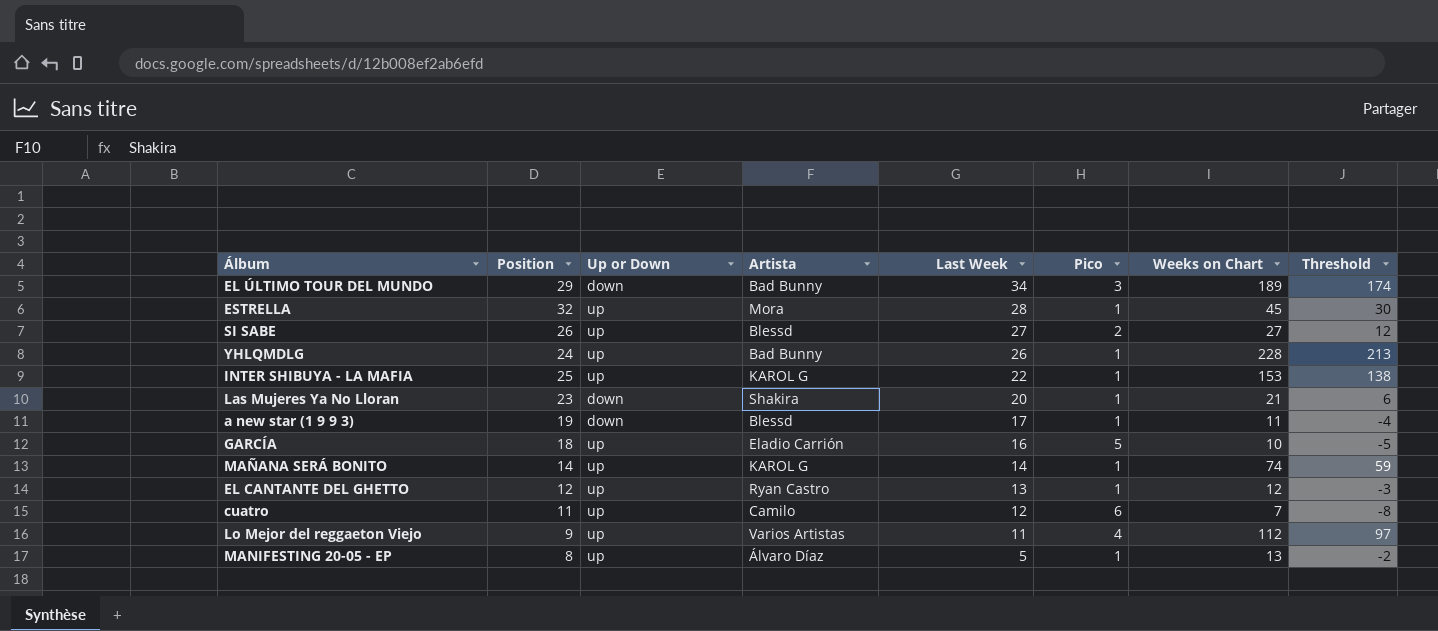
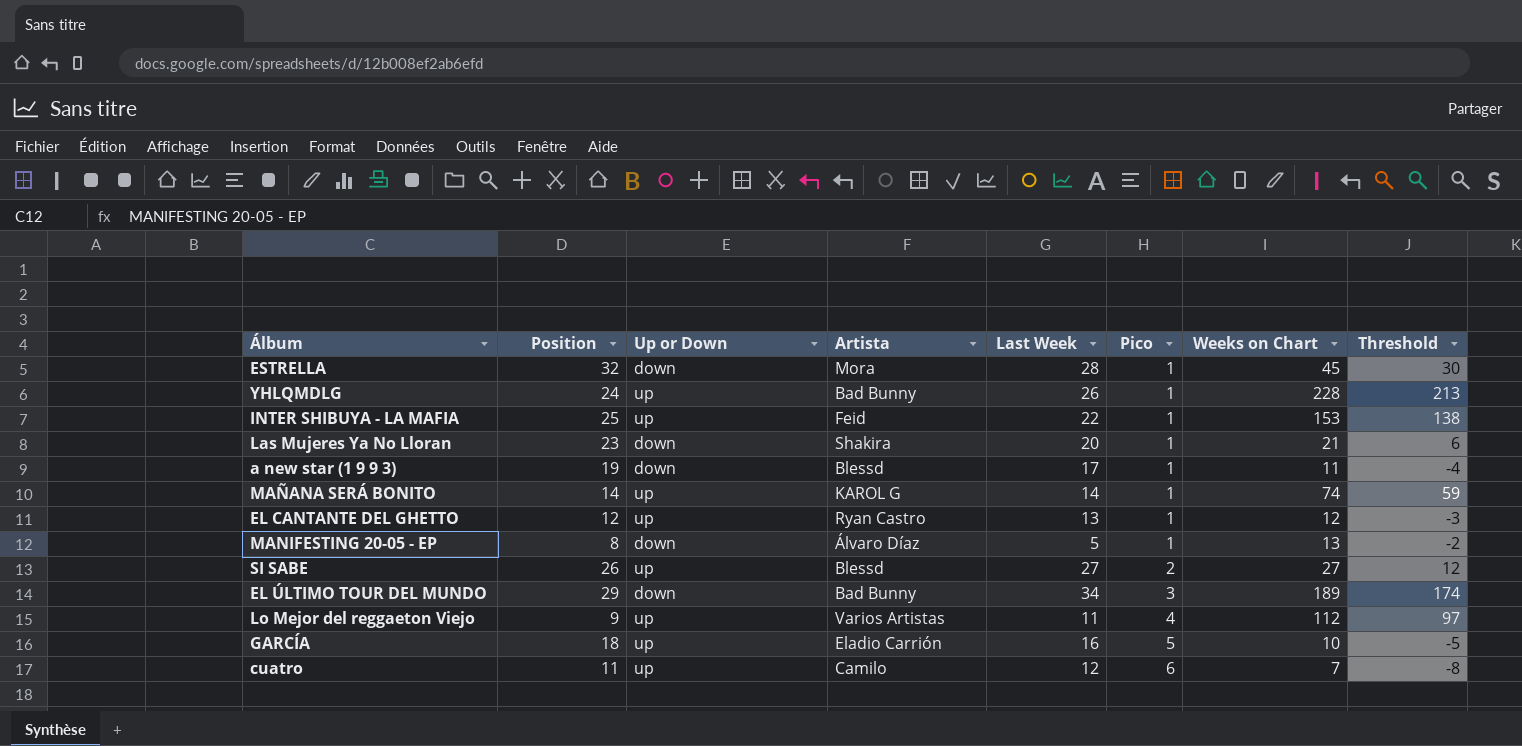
row order: Last Week descending -> Pico ascending
ESTRELLA | Up or Down: up -> down
INTER SHIBUYA - LA MAFIA | Artista: KAROL G -> Feid
MANIFESTING 20-05 - EP | Up or Down: up -> down

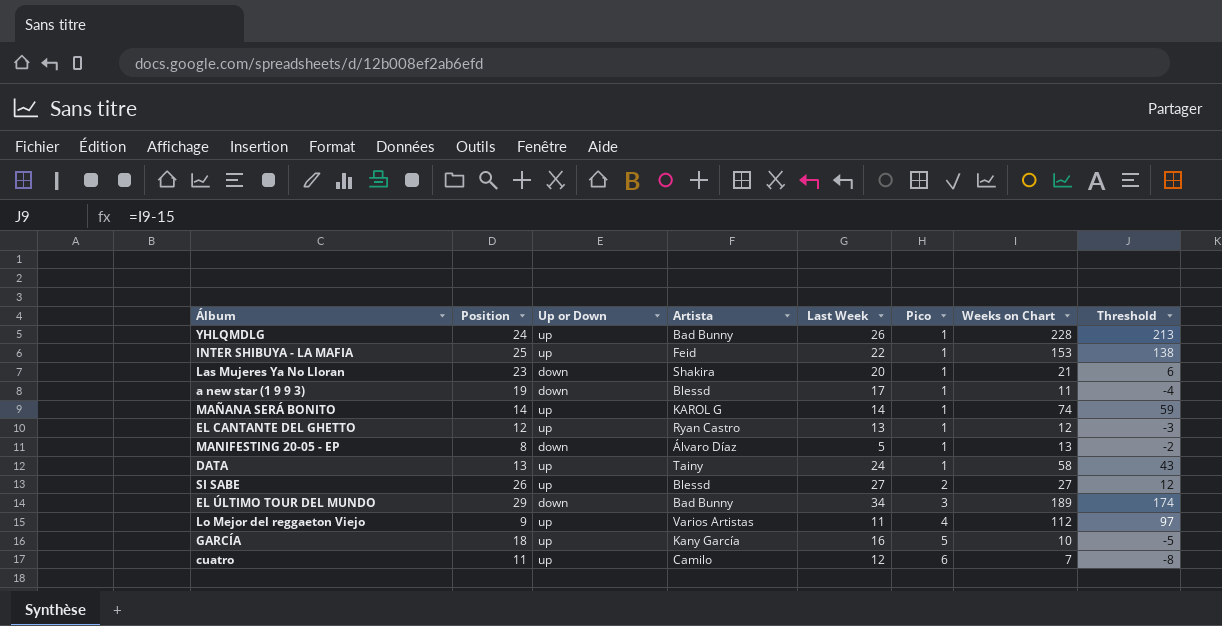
row ESTRELLA: 32 | down | Mora | 28 | 1 | 45 | 30 -> none
row DATA: none -> 13 | up | Tainy | 24 | 1 | 58 | 43
GARCÍA | Artista: Eladio Carrión -> Kany García

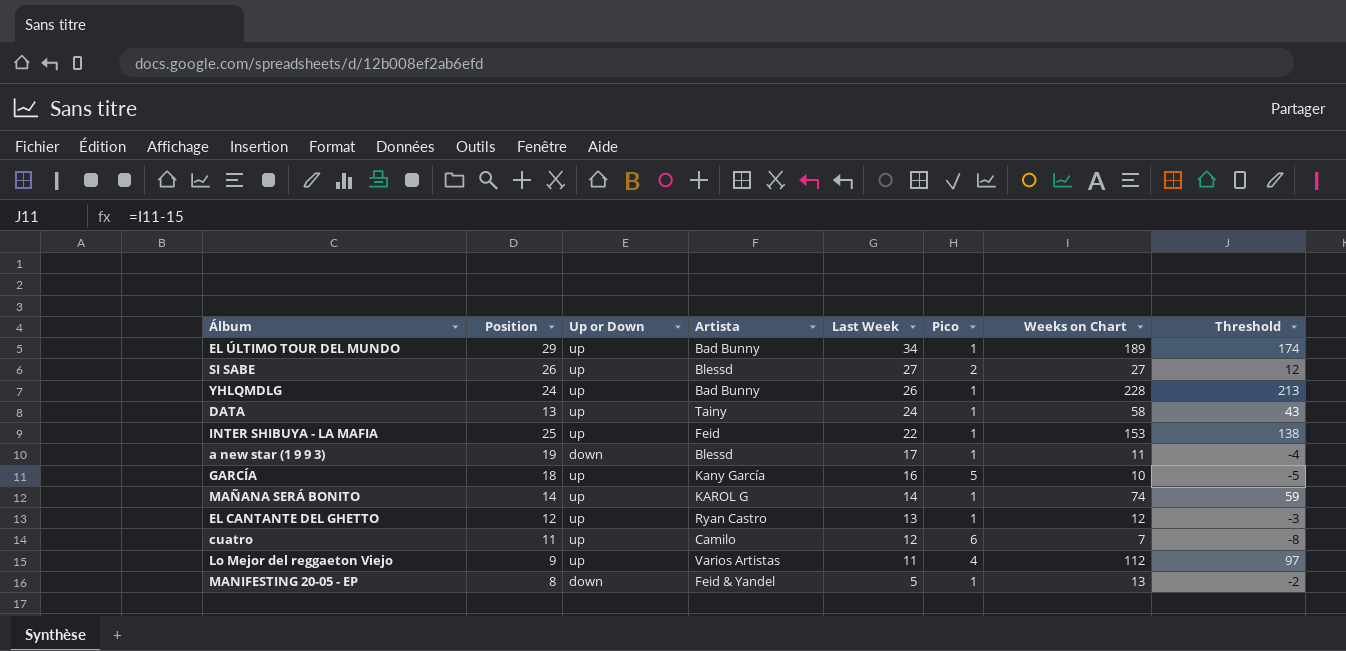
row order: Pico ascending -> Last Week descending
row Las Mujeres Ya No Lloran: 23 | down | Shakira | 20 | 1 | 21 | 6 -> none
EL ÚLTIMO TOUR DEL MUNDO | Up or Down: down -> up
EL ÚLTIMO TOUR DEL MUNDO | Pico: 3 -> 1
MANIFESTING 20-05 - EP | Artista: Álvaro Díaz -> Feid & Yandel

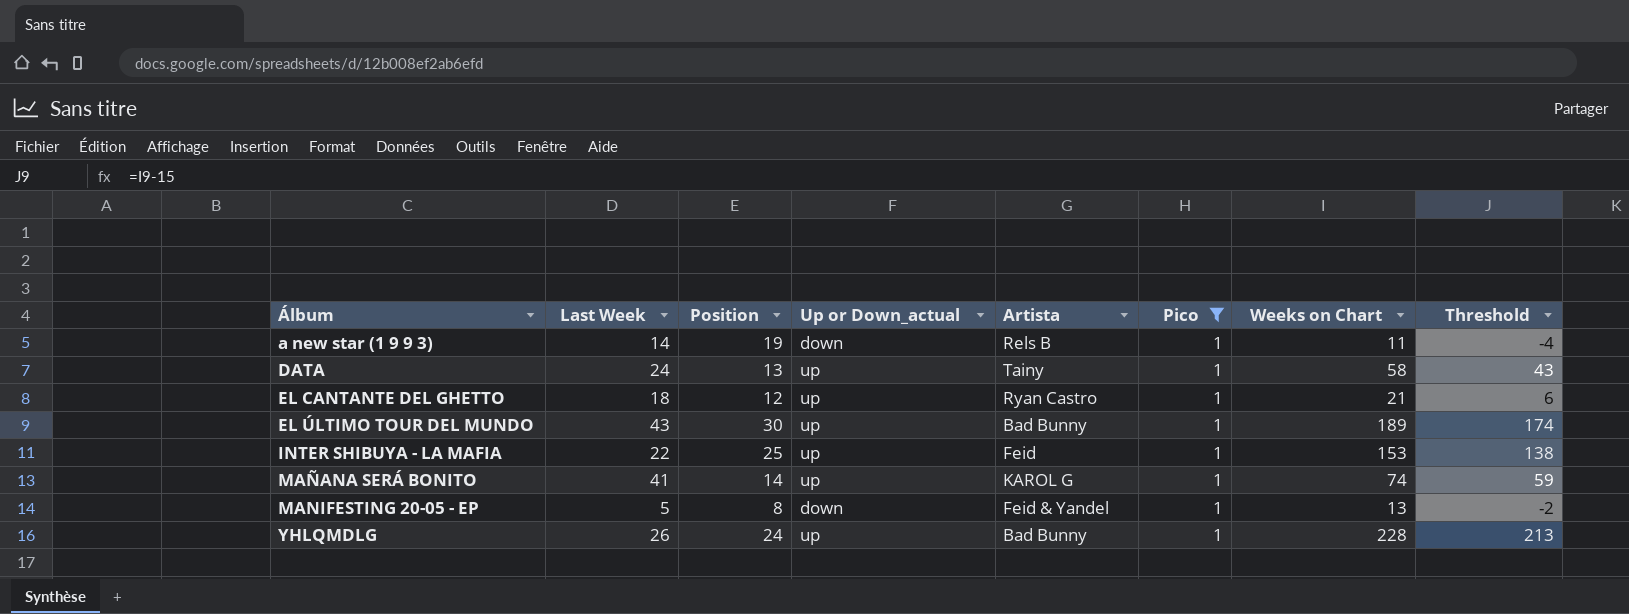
filter: none -> Pico = 1
row order: Last Week descending -> Álbum ascending
column Last Week | position: 5 -> 2
column name: Up or Down -> Up or Down_actual
a new star (1 9 9 3) | Last Week: 17 -> 14
a new star (1 9 9 3) | Artista: Blessd -> Rels B
EL CANTANTE DEL GHETTO | Last Week: 13 -> 18
EL CANTANTE DEL GHETTO | Weeks on Chart: 12 -> 21
EL CANTANTE DEL GHETTO | Threshold: -3 -> 6
EL ÚLTIMO TOUR DEL MUNDO | Last Week: 34 -> 43
EL ÚLTIMO TOUR DEL MUNDO | Position: 29 -> 30
MAÑANA SERÁ BONITO | Last Week: 14 -> 41

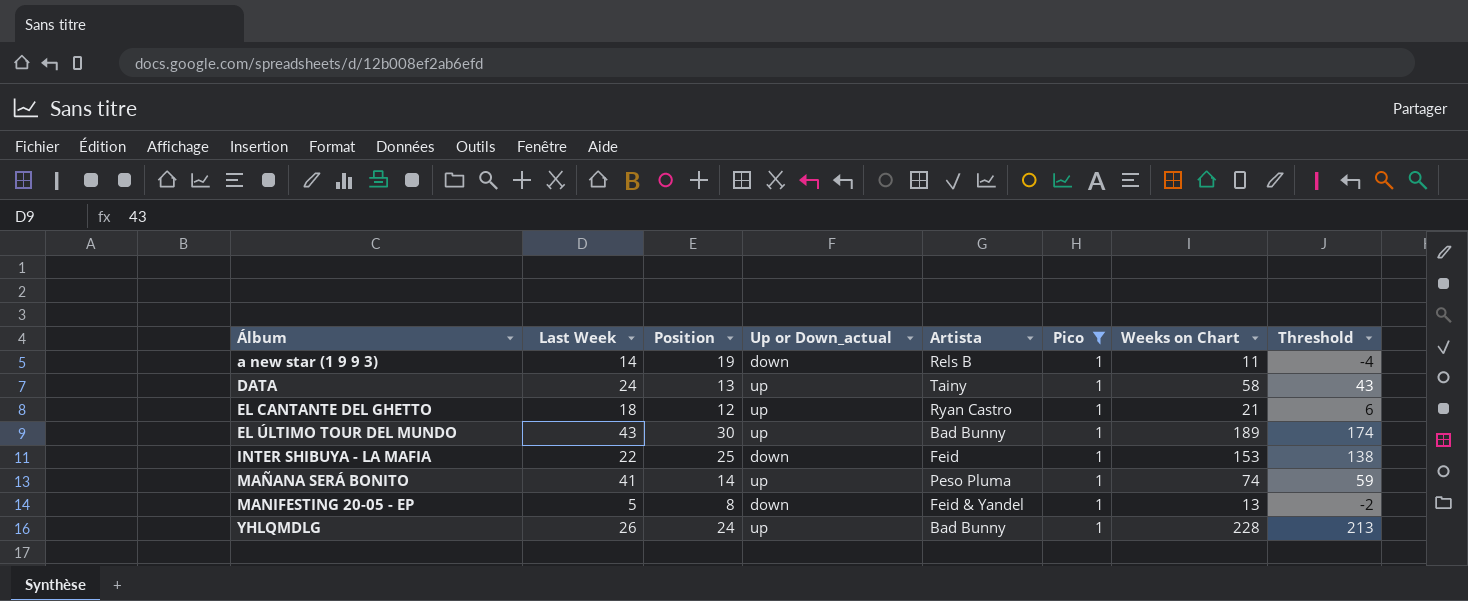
INTER SHIBUYA - LA MAFIA | Up or Down_actual: up -> down
MAÑANA SERÁ BONITO | Artista: KAROL G -> Peso Pluma

